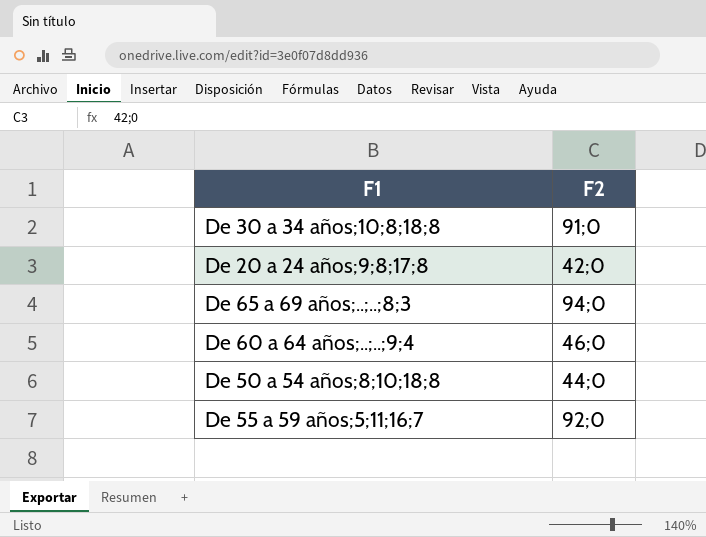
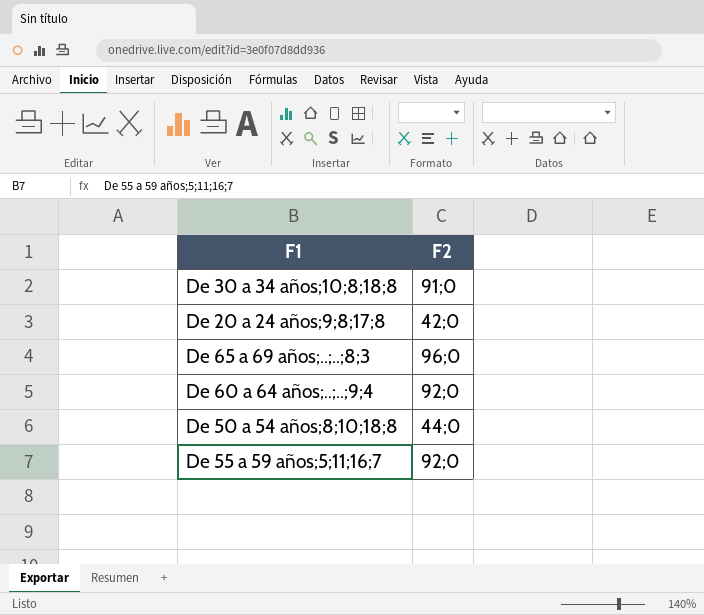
De 65 a 69 años;..;..;8;3 | F2: 94;0 -> 96;0
De 60 a 64 años;..;..;9;4 | F2: 46;0 -> 92;0

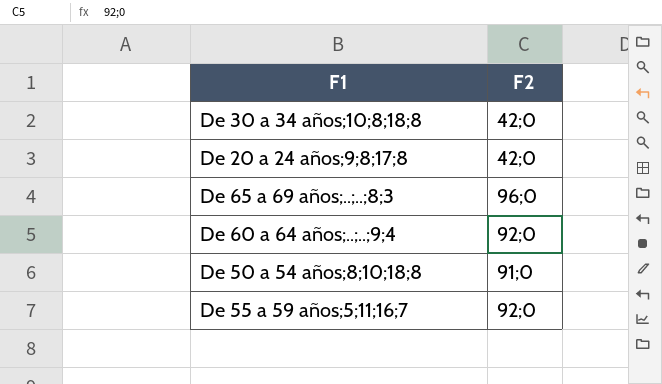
De 30 a 34 años;10;8;18;8 | F2: 91;0 -> 42;0
De 50 a 54 años;8;10;18;8 | F2: 44;0 -> 91;0

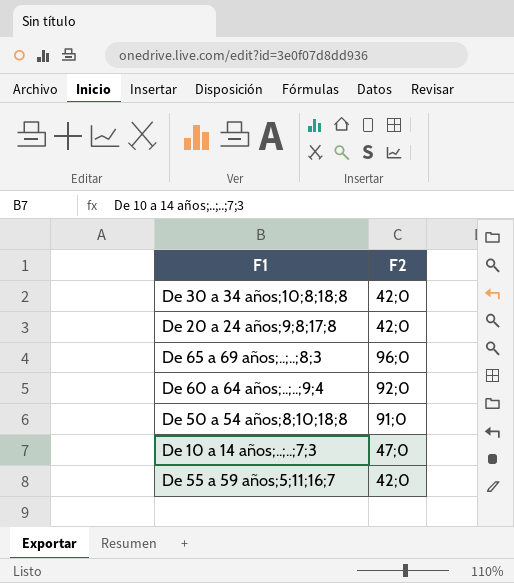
row De 10 a 14 años;..;..;7;3: none -> 47;0
De 55 a 59 años;5;11;16;7 | F2: 92;0 -> 42;0

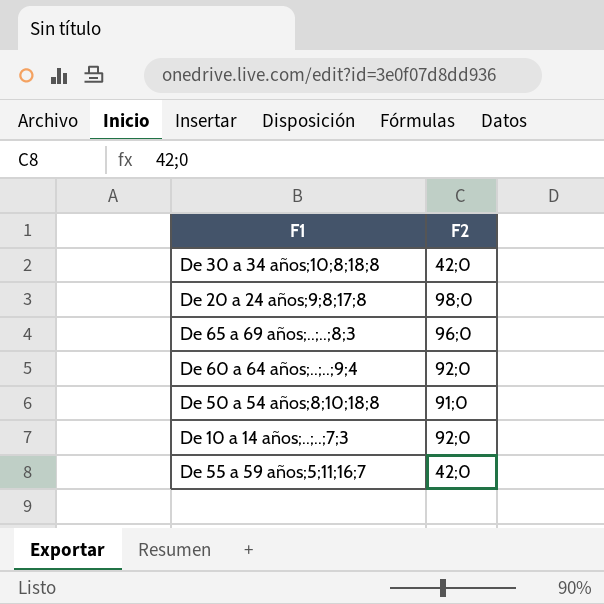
De 20 a 24 años;9;8;17;8 | F2: 42;0 -> 98;0
De 10 a 14 años;..;..;7;3 | F2: 47;0 -> 92;0

